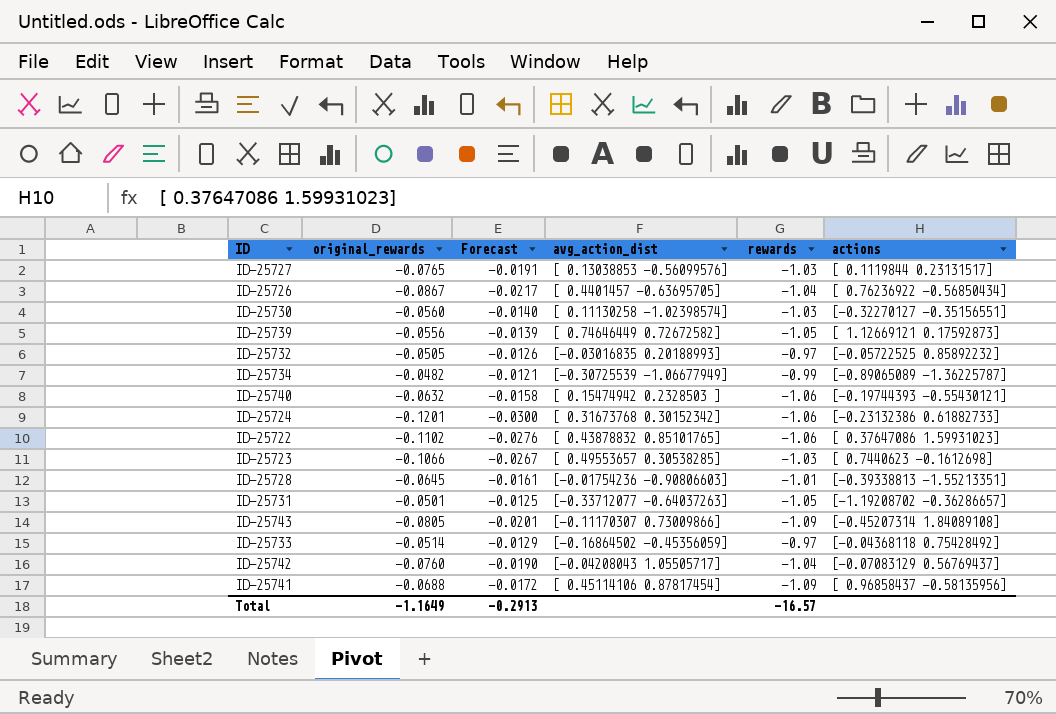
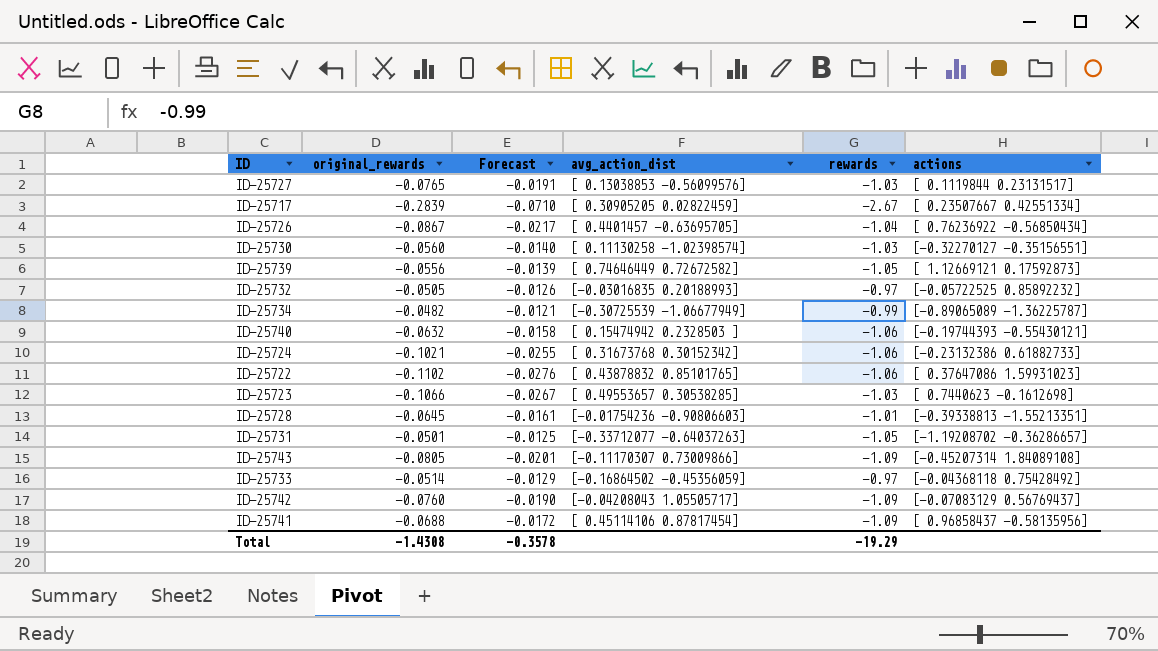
row ID-25717: none -> -0.2839 | -0.0710 | [ 0.30905205 0.02822459] | -2.67 | [ 0.23507667 0.42551334]
ID-25724 | original_rewards: -0.1201 -> -0.1021
ID-25724 | Forecast: -0.0300 -> -0.0255
ID-25742 | rewards: -1.04 -> -1.09
Total | original_rewards: -1.1649 -> -1.4308
Total | Forecast: -0.2913 -> -0.3578
Total | rewards: -16.57 -> -19.29

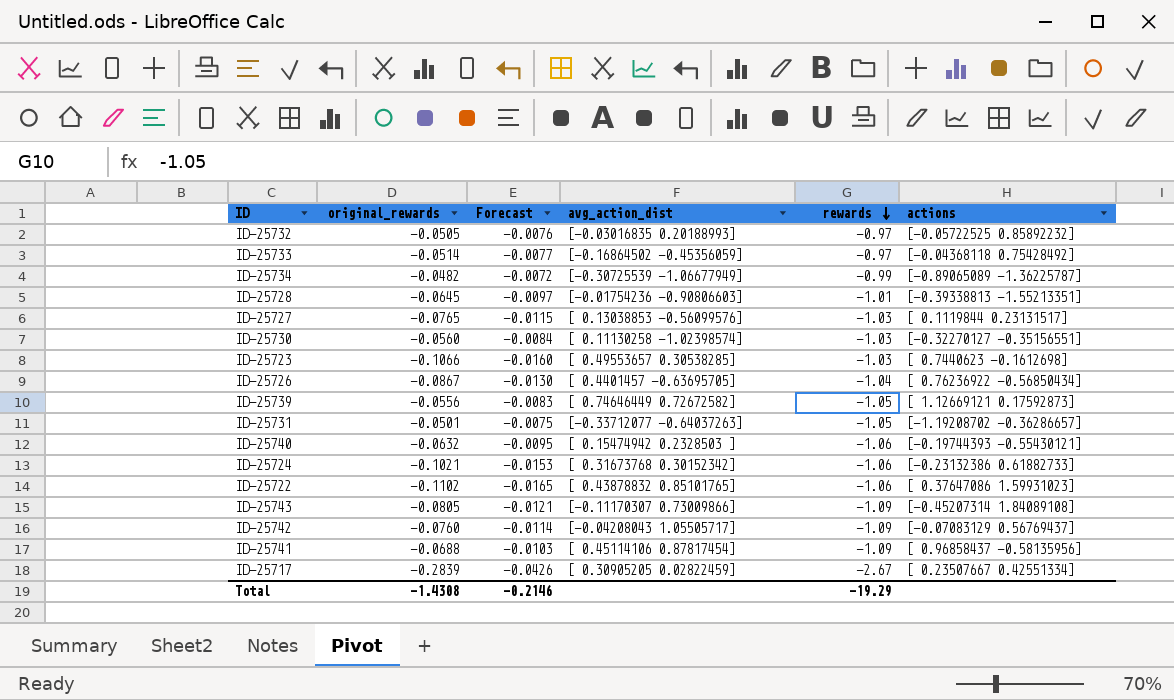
row order: none -> rewards descending
column Forecast | formula: [original_rewards] * 0.25 -> [original_rewards] * 0.15
Total | Forecast: -0.3578 -> -0.2146

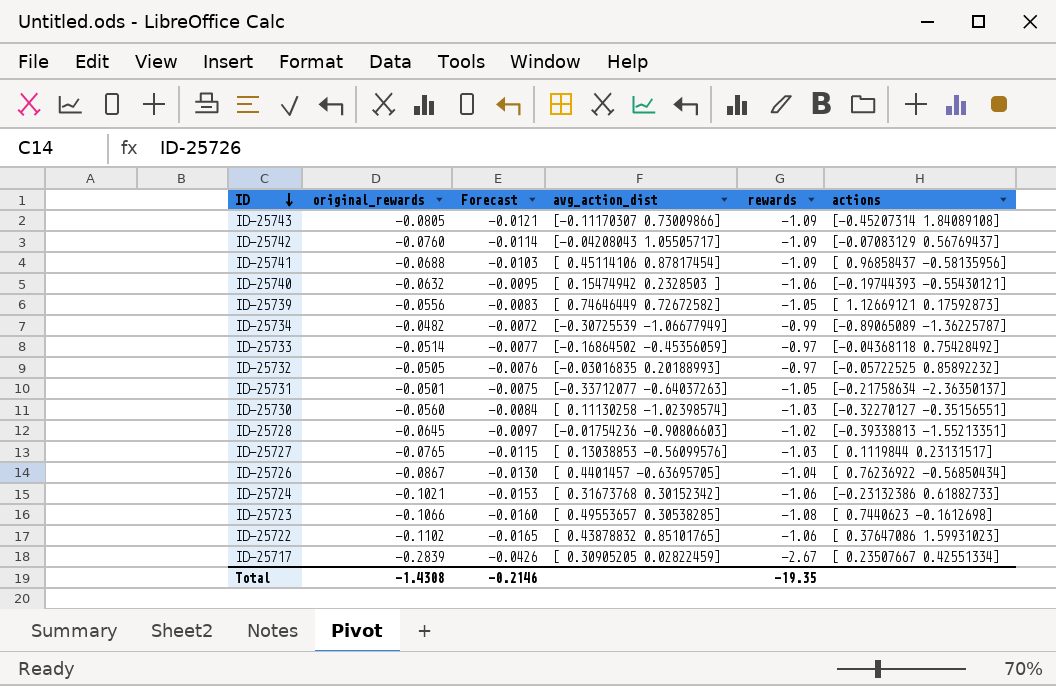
row order: rewards descending -> ID descending
ID-25731 | actions: [-1.19208702 -0.36286657] -> [-0.21758634 -2.36350137]
ID-25728 | rewards: -1.01 -> -1.02
ID-25723 | rewards: -1.03 -> -1.08
Total | rewards: -19.29 -> -19.35

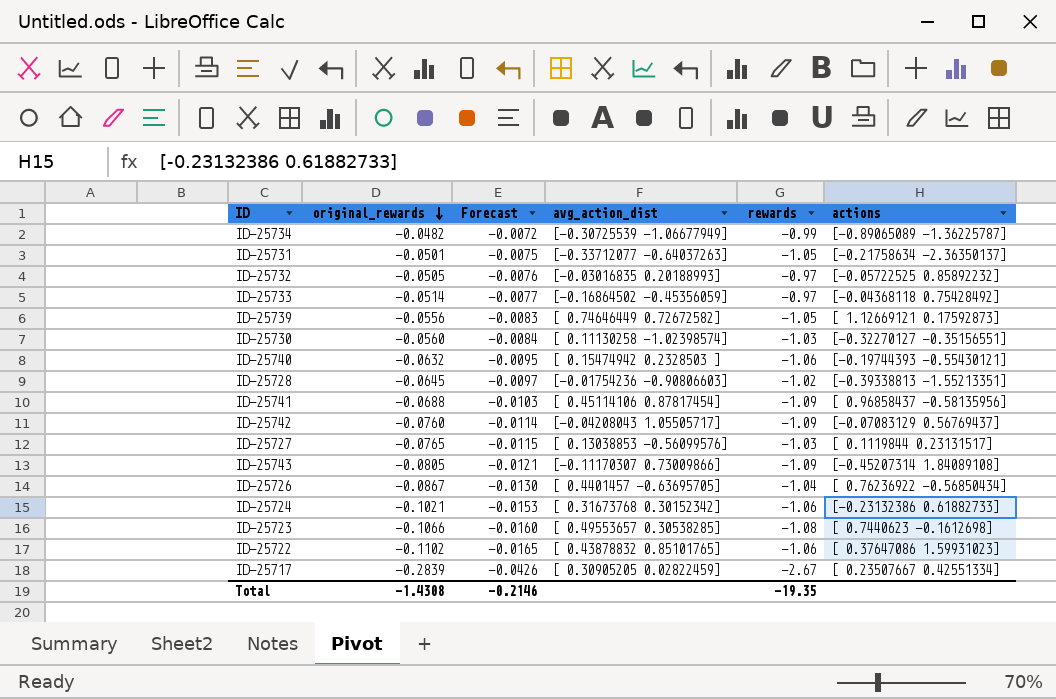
row order: ID descending -> original_rewards descending

